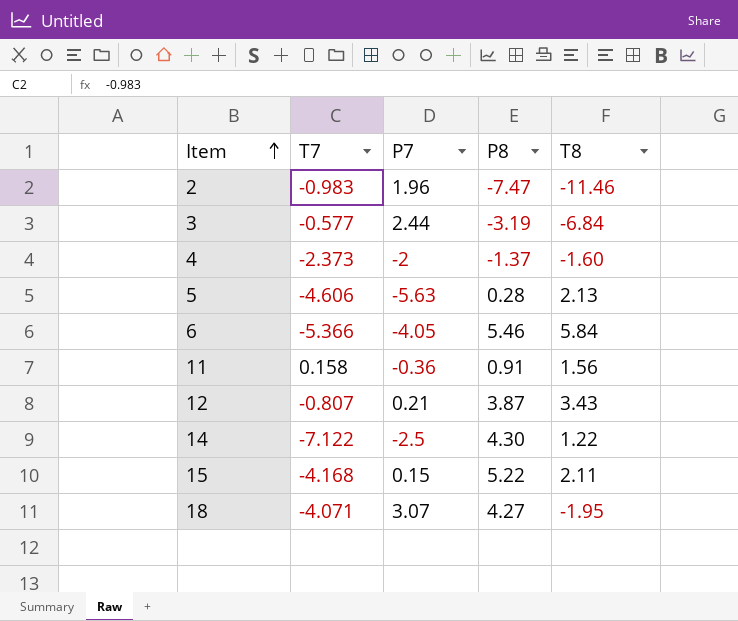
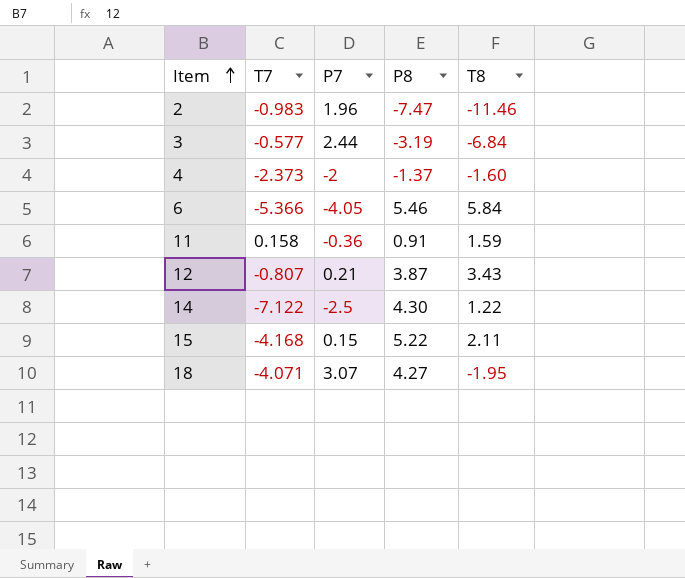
row 5: -4.606 | -5.63 | 0.28 | 2.13 -> none
11 | T8: 1.56 -> 1.59

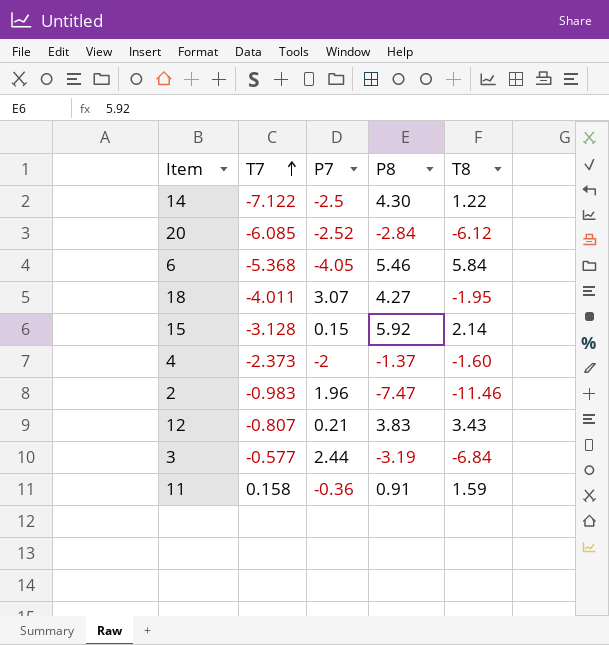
row order: Item ascending -> T7 ascending
row 20: none -> -6.085 | -2.52 | -2.84 | -6.12
6 | T7: -5.366 -> -5.368
18 | T7: -4.071 -> -4.011
15 | T7: -4.168 -> -3.128
15 | P8: 5.22 -> 5.92
15 | T8: 2.11 -> 2.14
12 | P8: 3.87 -> 3.83

